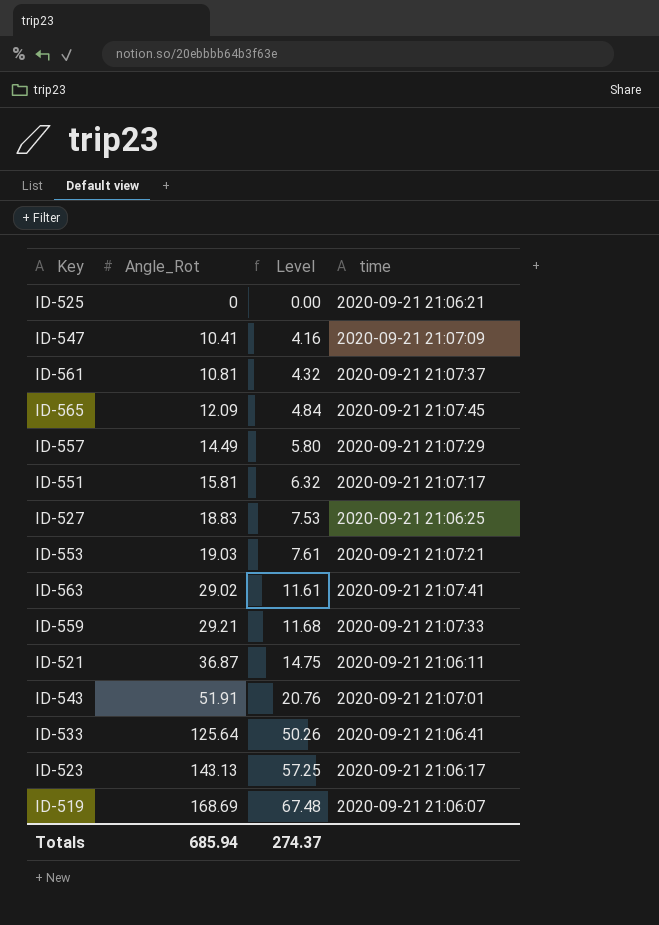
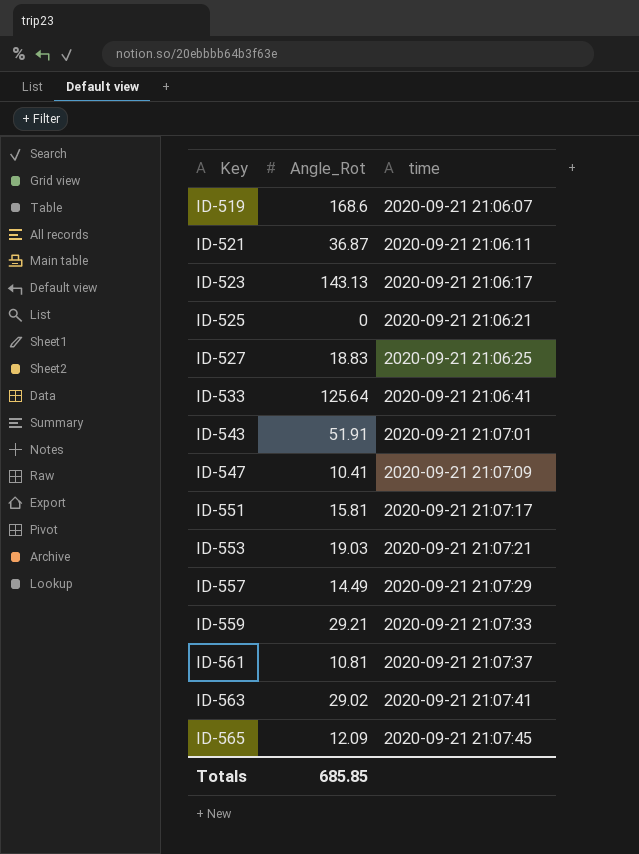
row order: Angle_Rot ascending -> Key ascending
column Level | formula: [Angle_Rot] * 0.4 -> none
ID-519 | Angle_Rot: 168.69 -> 168.6
Totals | Angle_Rot: 685.94 -> 685.85

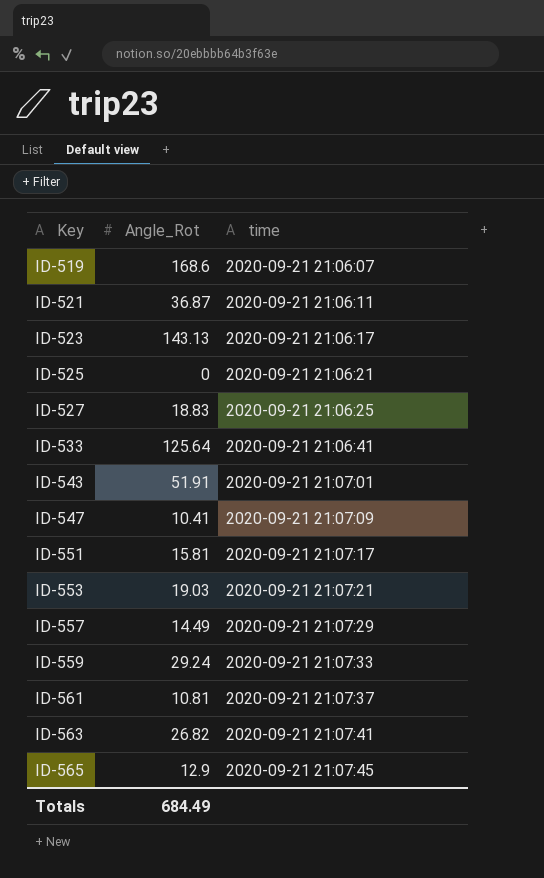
ID-559 | Angle_Rot: 29.21 -> 29.24
ID-563 | Angle_Rot: 29.02 -> 26.82
ID-565 | Angle_Rot: 12.09 -> 12.9
Totals | Angle_Rot: 685.85 -> 684.49

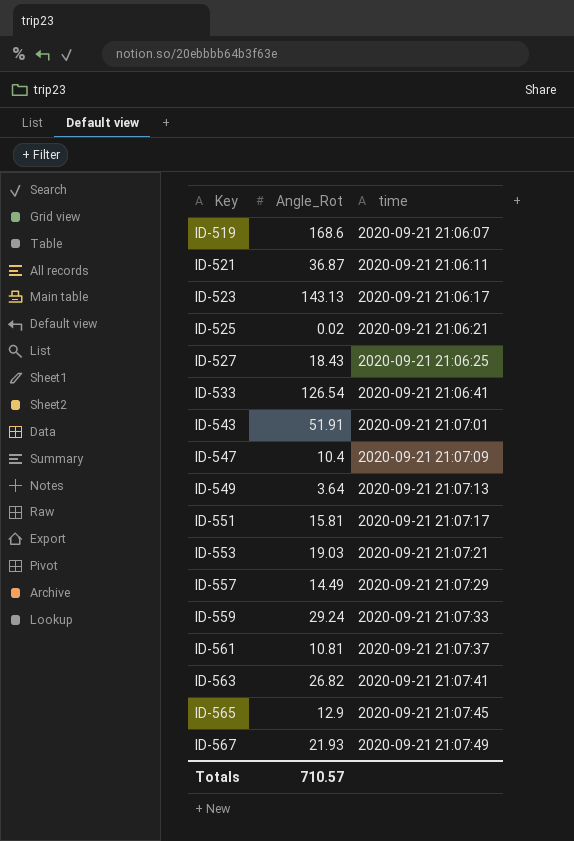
ID-525 | Angle_Rot: 0 -> 0.02
ID-527 | Angle_Rot: 18.83 -> 18.43
ID-533 | Angle_Rot: 125.64 -> 126.54
ID-547 | Angle_Rot: 10.41 -> 10.4
row ID-549: none -> 3.64 | 2020-09-21 21:07:13
row ID-567: none -> 21.93 | 2020-09-21 21:07:49
Totals | Angle_Rot: 684.49 -> 710.57

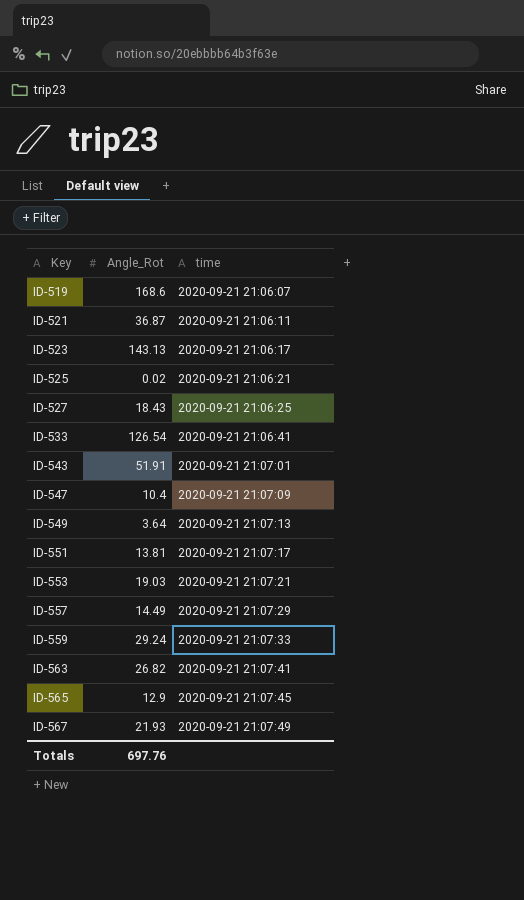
row ID-561: 10.81 | 2020-09-21 21:07:37 -> none
ID-551 | Angle_Rot: 15.81 -> 13.81
Totals | Angle_Rot: 710.57 -> 697.76

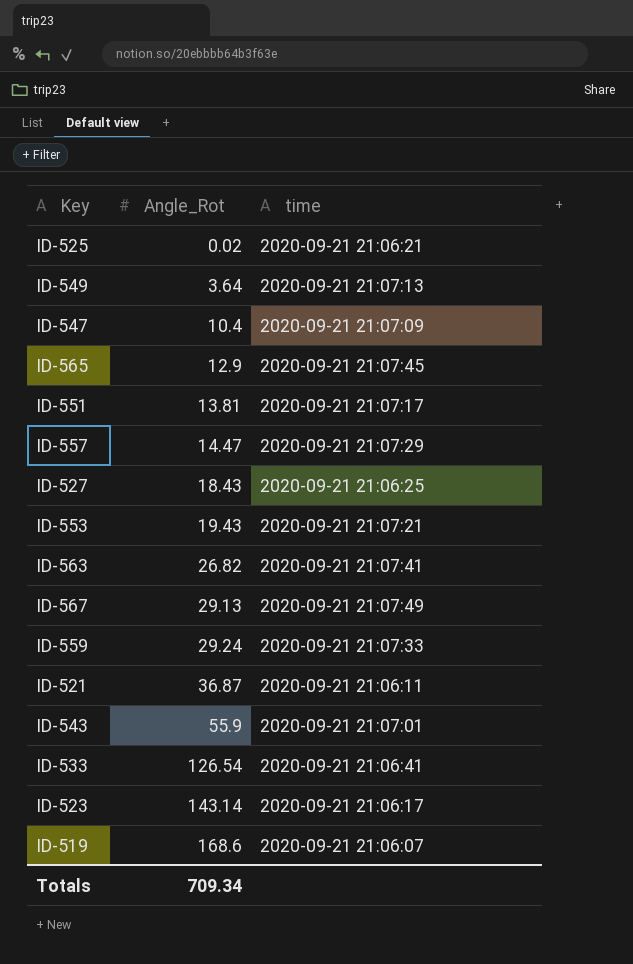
row order: Key ascending -> Angle_Rot ascending
ID-557 | Angle_Rot: 14.49 -> 14.47
ID-553 | Angle_Rot: 19.03 -> 19.43
ID-567 | Angle_Rot: 21.93 -> 29.13
ID-543 | Angle_Rot: 51.91 -> 55.9
ID-523 | Angle_Rot: 143.13 -> 143.14
Totals | Angle_Rot: 697.76 -> 709.34

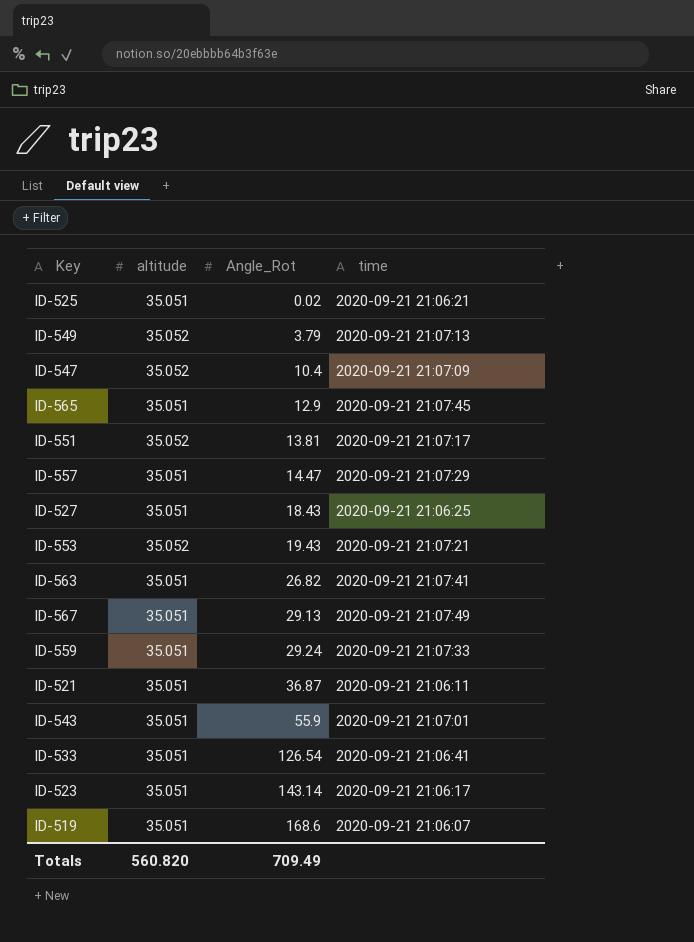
column altitude | position: none -> 2
ID-549 | Angle_Rot: 3.64 -> 3.79
Totals | Angle_Rot: 709.34 -> 709.49

